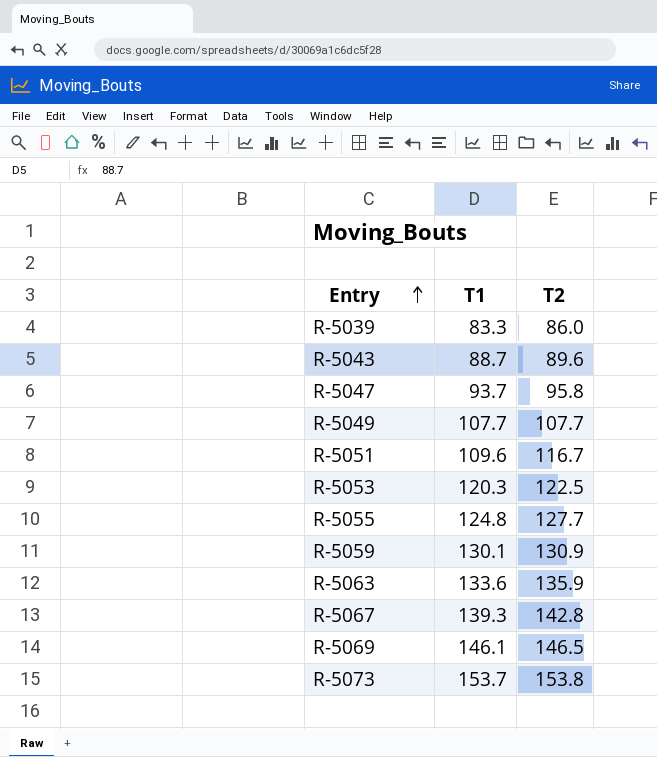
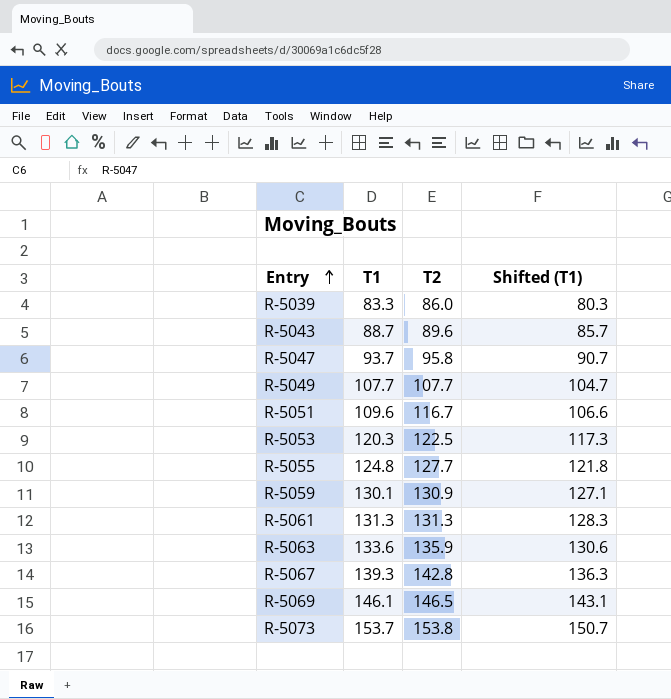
column Shifted (T1) | formula: none -> [T1] - 3
row R-5061: none -> 131.3 | 131.3 | 128.3

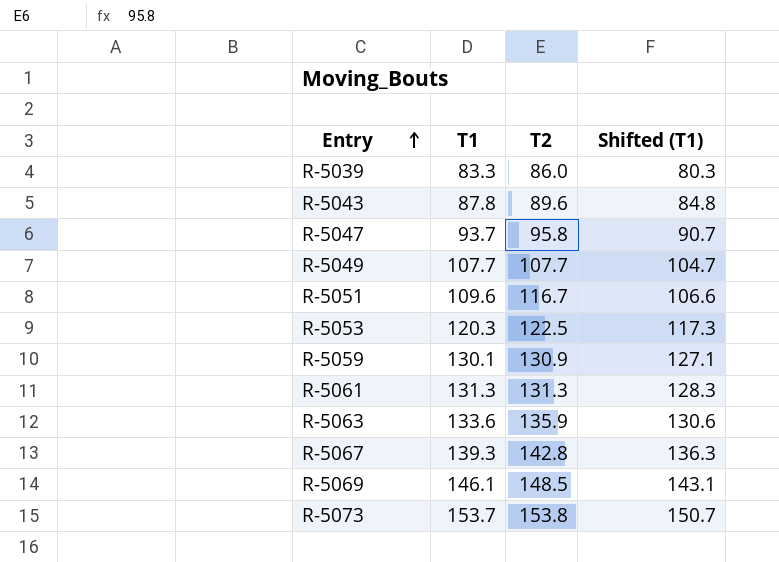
row R-5055: 124.8 | 127.7 | 121.8 -> none
R-5043 | T1: 88.7 -> 87.8
R-5043 | Shifted (T1): 85.7 -> 84.8
R-5069 | T2: 146.5 -> 148.5

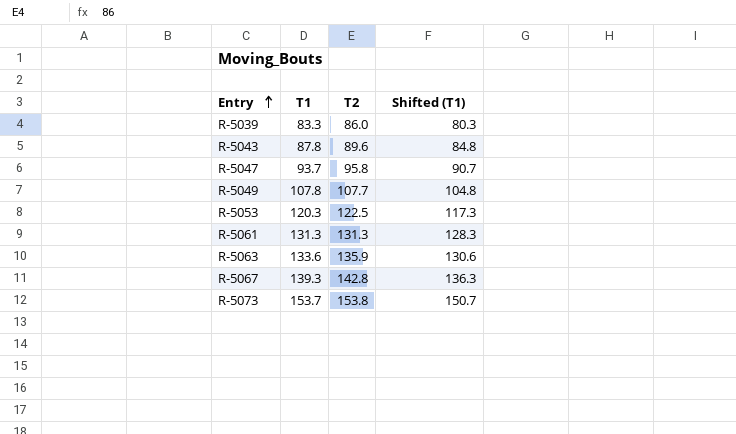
row R-5051: 109.6 | 116.7 | 106.6 -> none
row R-5059: 130.1 | 130.9 | 127.1 -> none
row R-5069: 146.1 | 148.5 | 143.1 -> none
R-5049 | T1: 107.7 -> 107.8
R-5049 | Shifted (T1): 104.7 -> 104.8

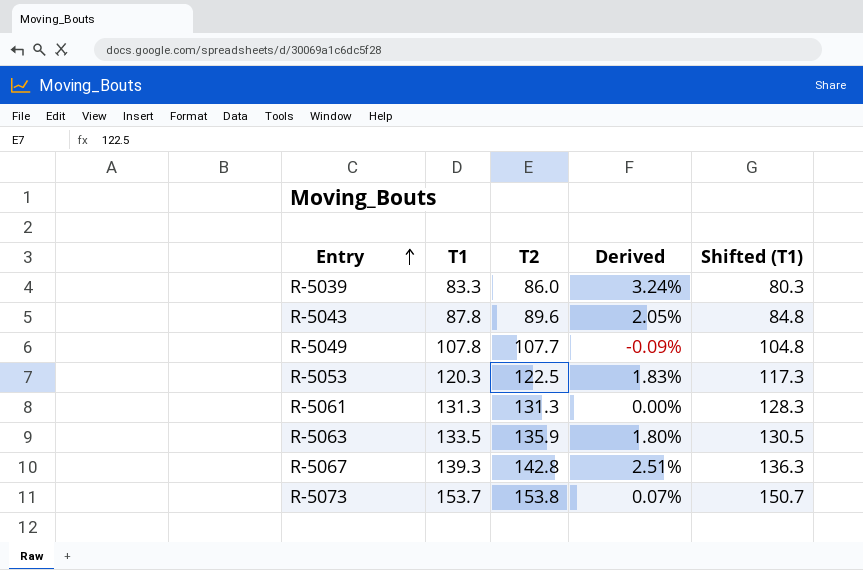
column Derived | formula: none -> ([T2] - [T1]) / [T1]
row R-5047: 93.7 | 95.8 | 90.7 -> none
R-5063 | T1: 133.6 -> 133.5
R-5063 | Shifted (T1): 130.6 -> 130.5

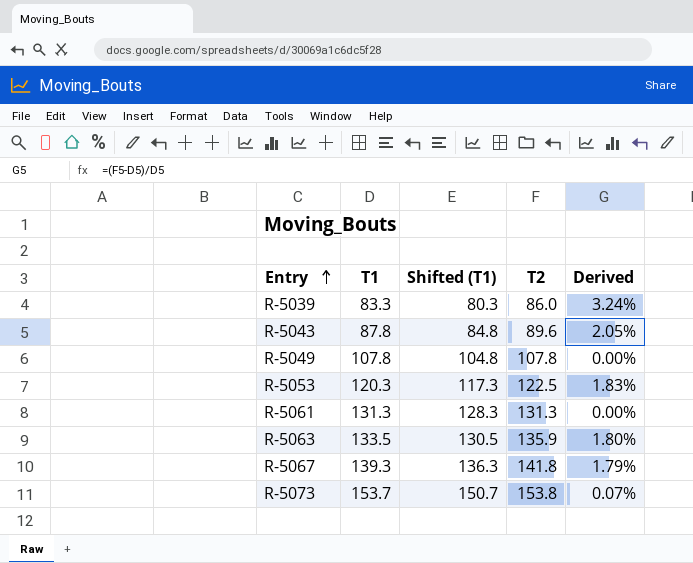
column Shifted (T1) | position: 5 -> 3
R-5049 | T2: 107.7 -> 107.8
R-5049 | Derived: -0.09% -> 0.00%
R-5067 | T2: 142.8 -> 141.8
R-5067 | Derived: 2.51% -> 1.79%

